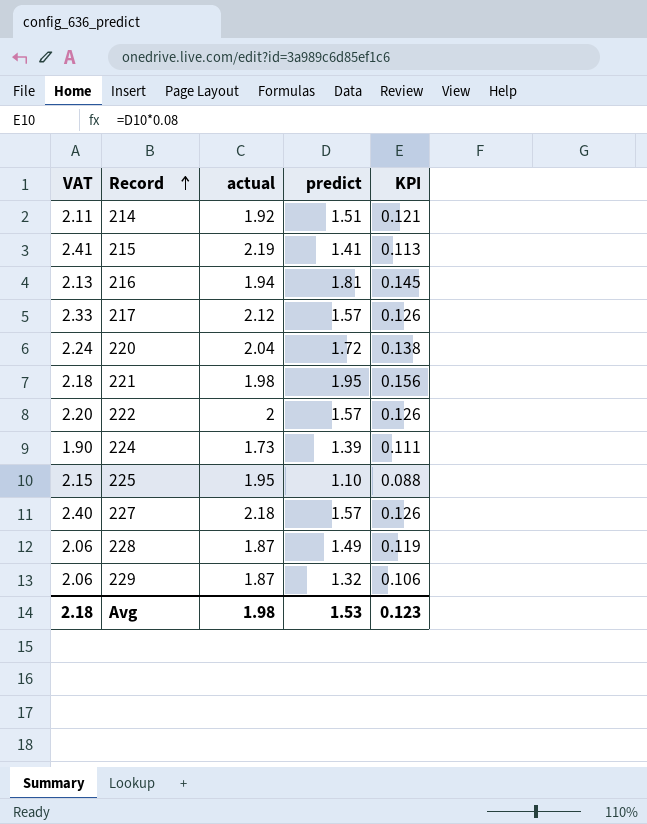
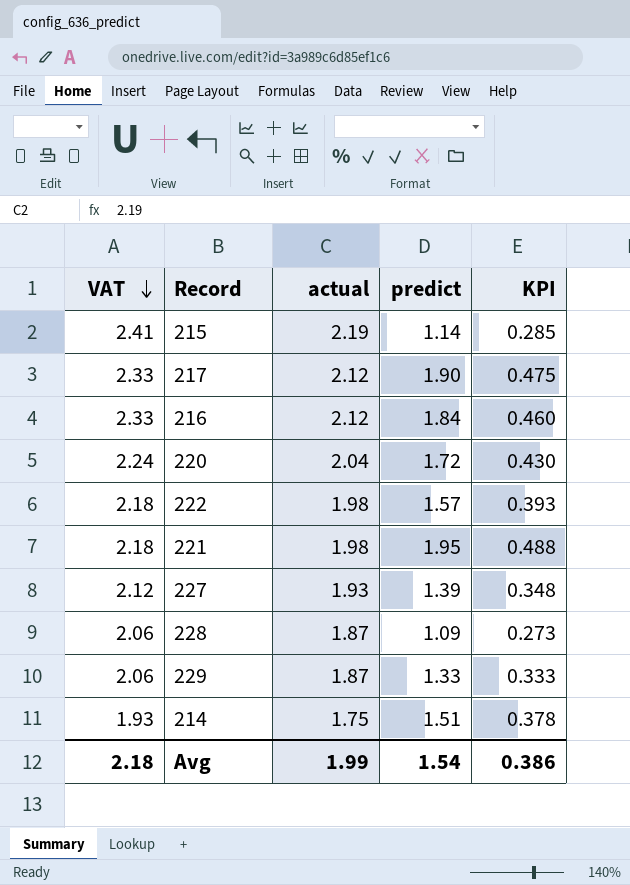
row order: Record ascending -> VAT descending
column KPI | formula: [predict] * 0.08 -> [predict] * 0.25
row 224: 1.90 | 1.73 | 1.39 | 0.111 -> none
row 225: 2.15 | 1.95 | 1.10 | 0.088 -> none
215 | predict: 1.41 -> 1.14
217 | predict: 1.57 -> 1.90
216 | VAT: 2.13 -> 2.33
216 | actual: 1.94 -> 2.12
216 | predict: 1.81 -> 1.84
222 | VAT: 2.20 -> 2.18
222 | actual: 2 -> 1.98
227 | VAT: 2.40 -> 2.12
227 | actual: 2.18 -> 1.93
227 | predict: 1.57 -> 1.39
228 | predict: 1.49 -> 1.09
229 | predict: 1.32 -> 1.33
214 | VAT: 2.11 -> 1.93
214 | actual: 1.92 -> 1.75
Avg | actual: 1.98 -> 1.99
Avg | predict: 1.53 -> 1.54
Avg | KPI: 0.123 -> 0.386

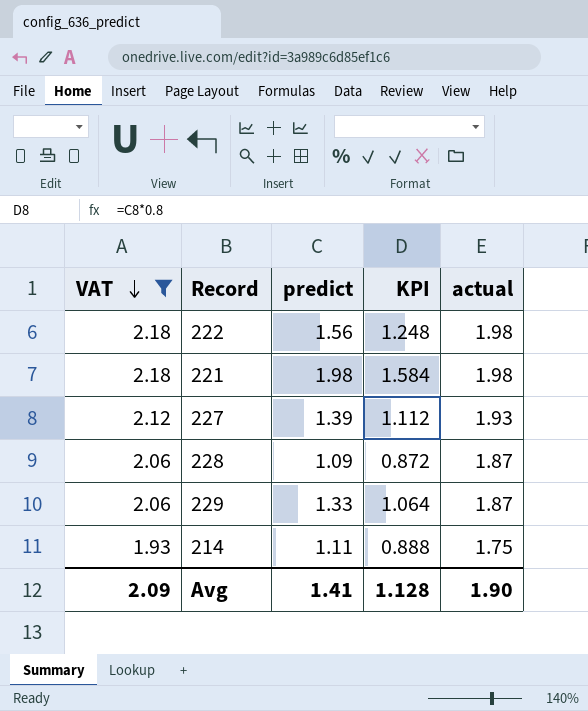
filter: none -> VAT <= 2.18
column KPI | formula: [predict] * 0.25 -> [predict] * 0.8
column actual | position: 3 -> 5
222 | predict: 1.57 -> 1.56
221 | predict: 1.95 -> 1.98
214 | predict: 1.51 -> 1.11
Avg | VAT: 2.18 -> 2.09
Avg | predict: 1.54 -> 1.41
Avg | KPI: 0.386 -> 1.128
Avg | actual: 1.99 -> 1.90

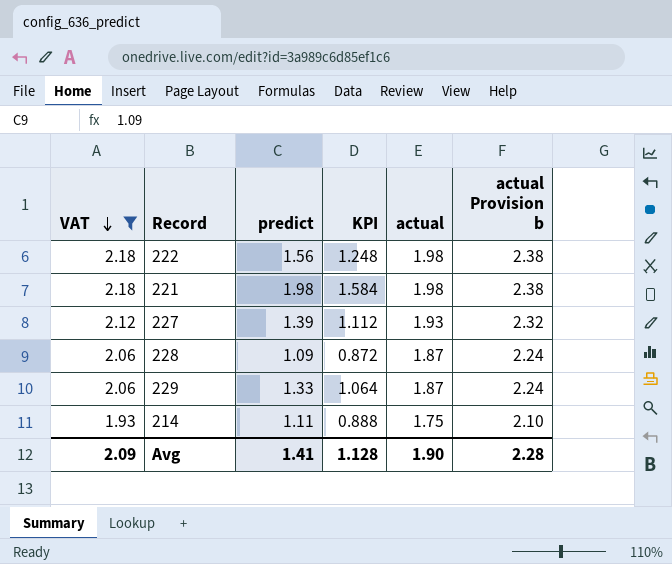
column actual Provision b | formula: none -> [actual] * 1.2

